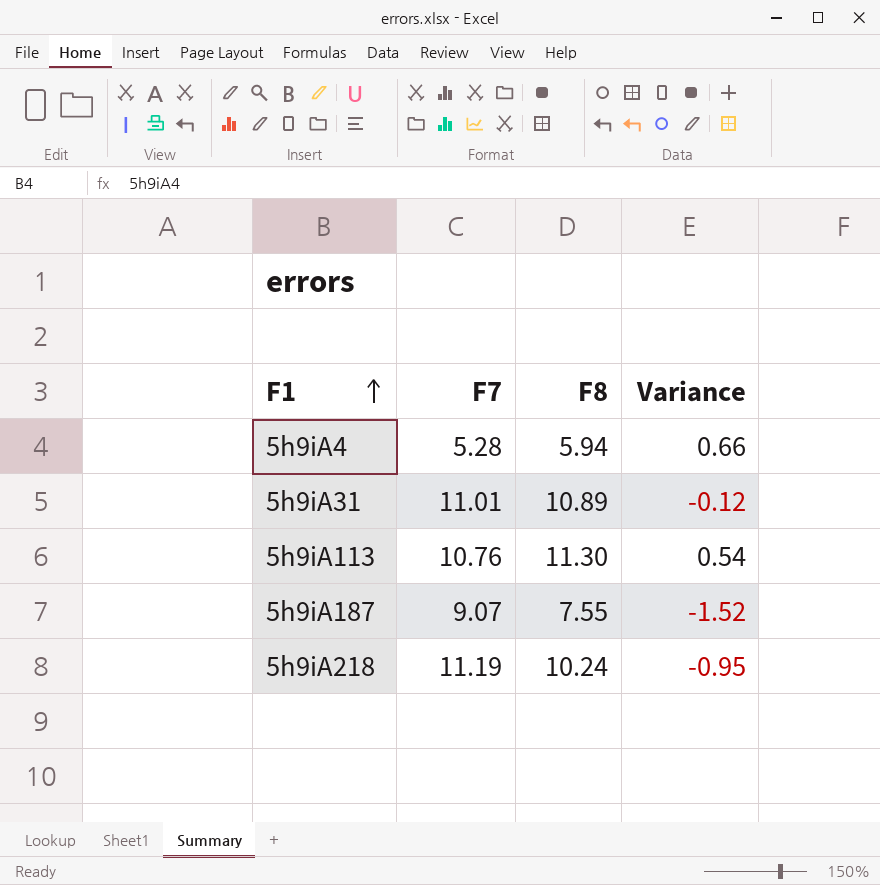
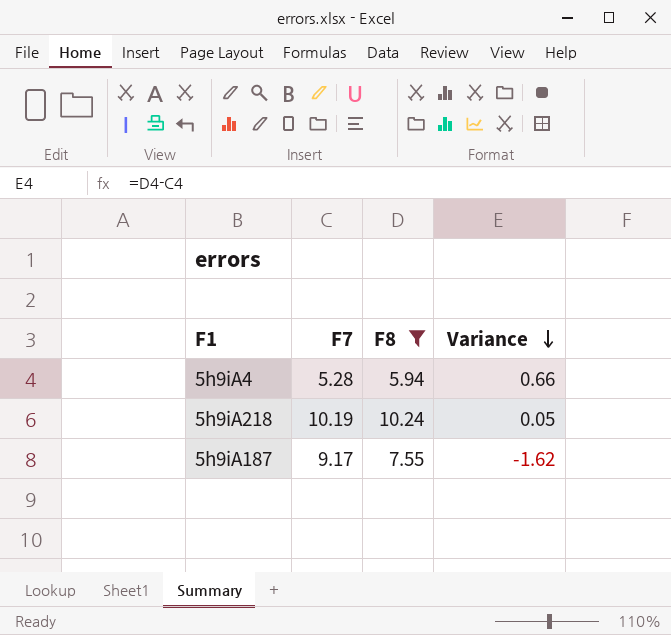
filter: none -> F8 <= 10.24
row order: F1 ascending -> Variance descending
5h9iA218 | F7: 11.19 -> 10.19
5h9iA218 | Variance: -0.95 -> 0.05
5h9iA187 | F7: 9.07 -> 9.17
5h9iA187 | Variance: -1.52 -> -1.62

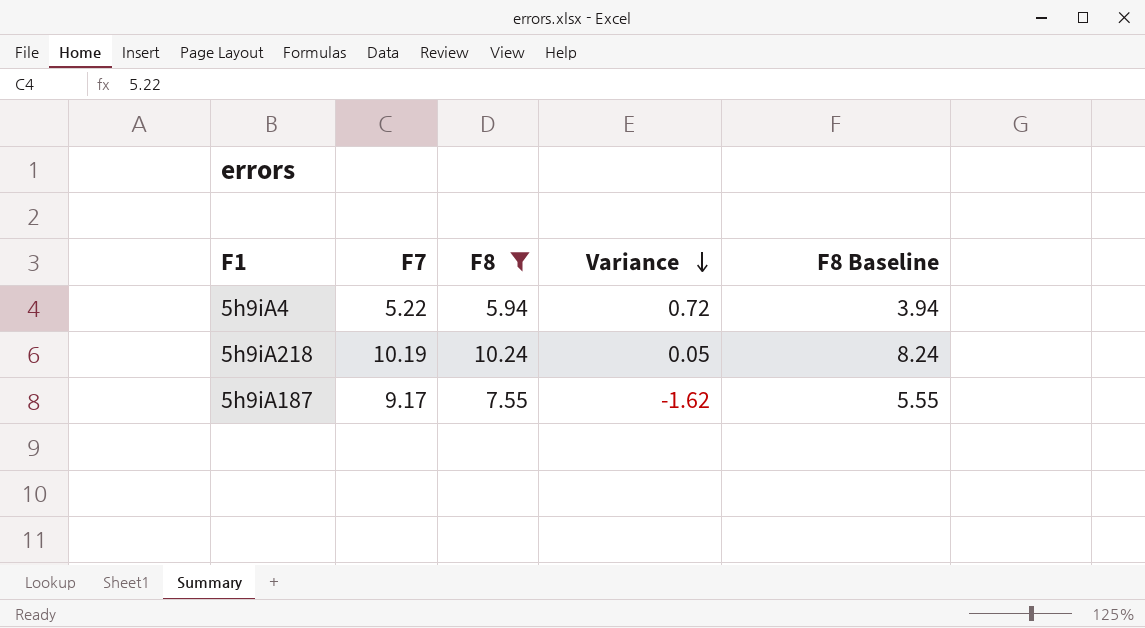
column F8 Baseline | formula: none -> [F8] - 2
5h9iA4 | F7: 5.28 -> 5.22
5h9iA4 | Variance: 0.66 -> 0.72

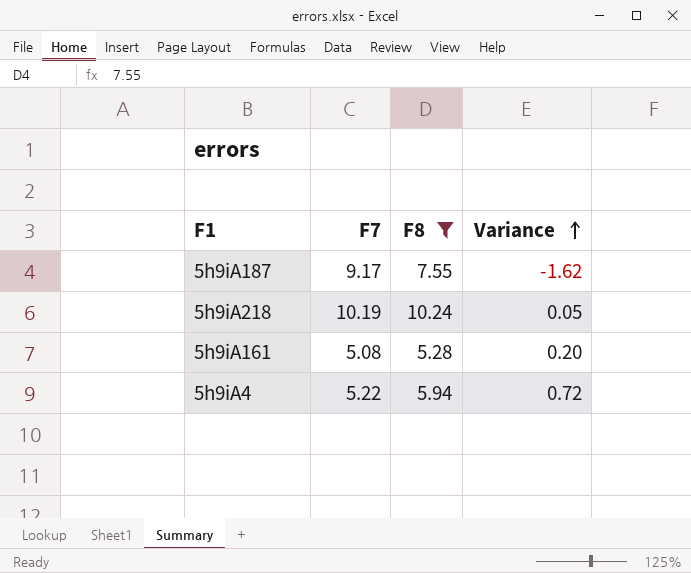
row order: Variance descending -> Variance ascending
column F8 Baseline | formula: [F8] - 2 -> none
row 5h9iA161: none -> 5.08 | 5.28 | 0.20

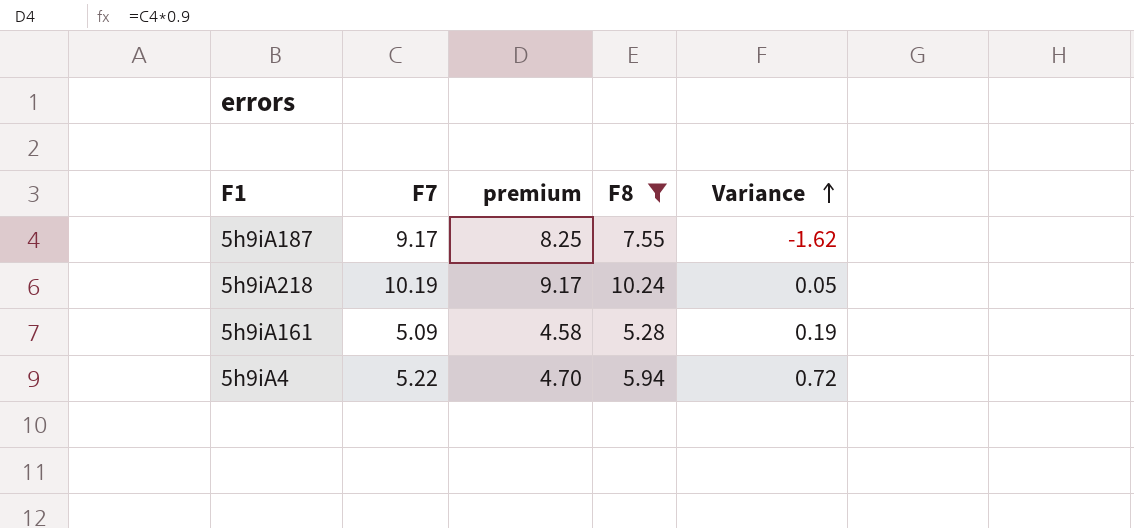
column premium | formula: none -> [F7] * 0.9
5h9iA161 | F7: 5.08 -> 5.09
5h9iA161 | Variance: 0.20 -> 0.19

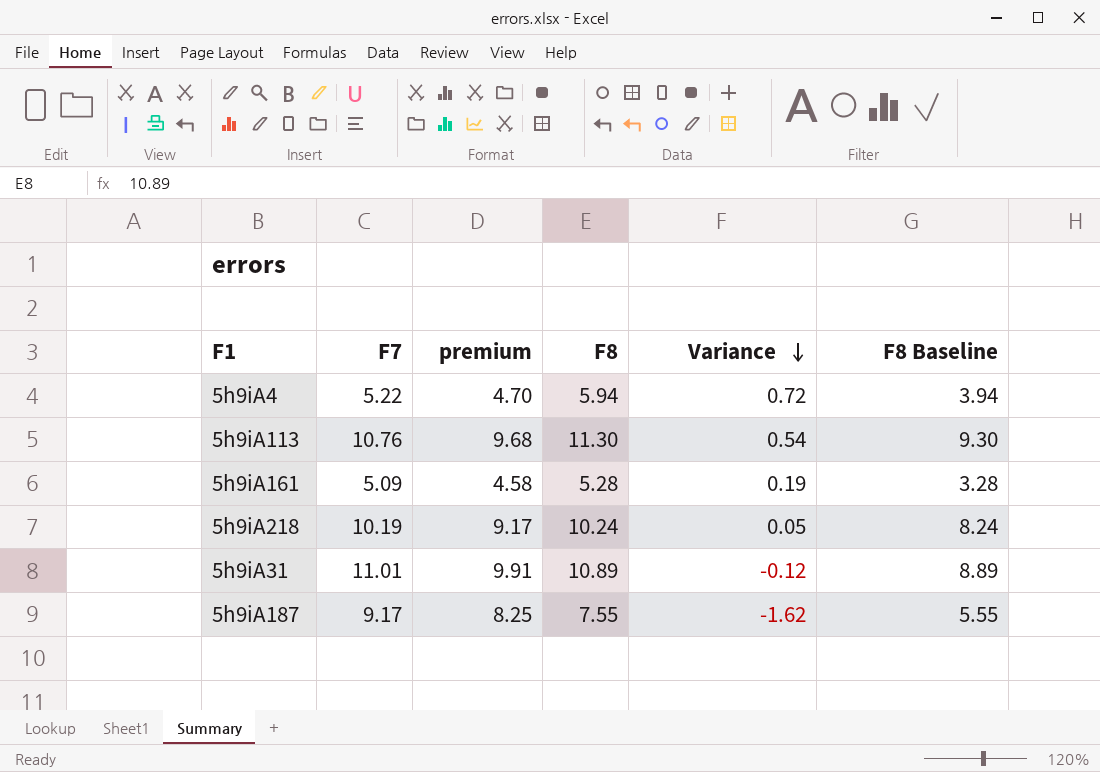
filter: F8 <= 10.24 -> none
row order: Variance ascending -> Variance descending
column F8 Baseline | formula: none -> [F8] - 2

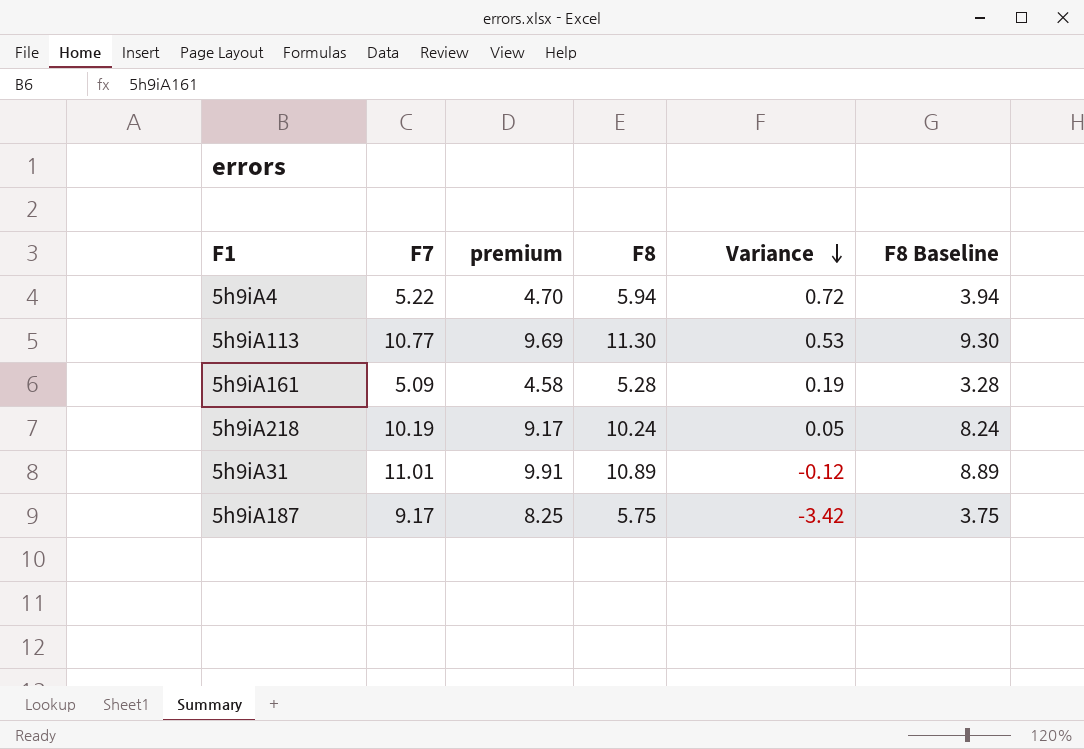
5h9iA113 | F7: 10.76 -> 10.77
5h9iA113 | premium: 9.68 -> 9.69
5h9iA113 | Variance: 0.54 -> 0.53
5h9iA187 | F8: 7.55 -> 5.75
5h9iA187 | Variance: -1.62 -> -3.42
5h9iA187 | F8 Baseline: 5.55 -> 3.75

